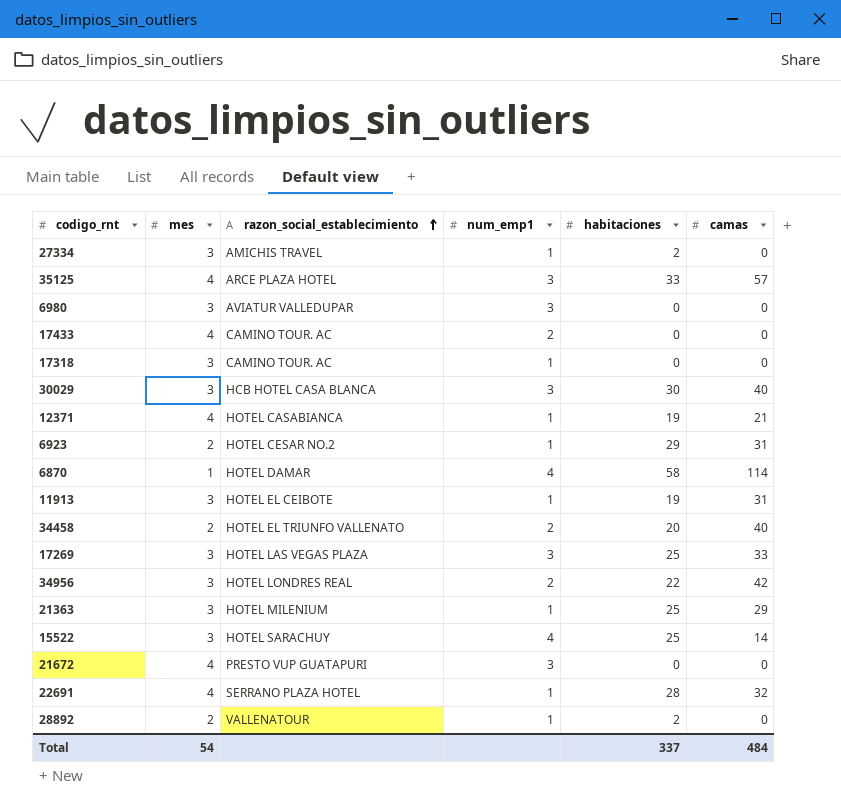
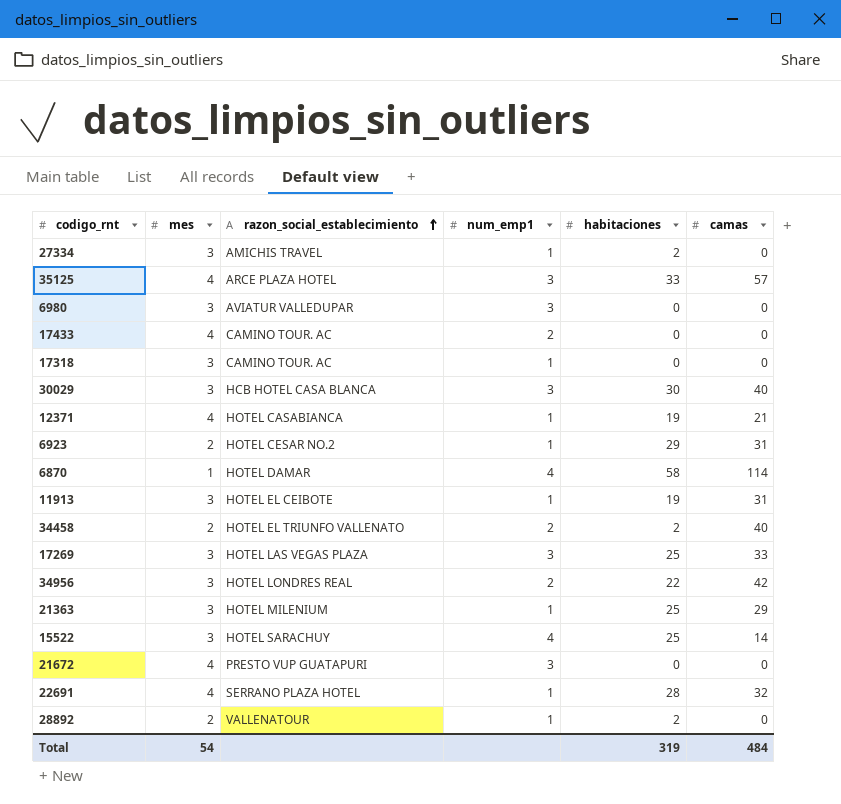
34458 | habitaciones: 20 -> 2
Total | habitaciones: 337 -> 319

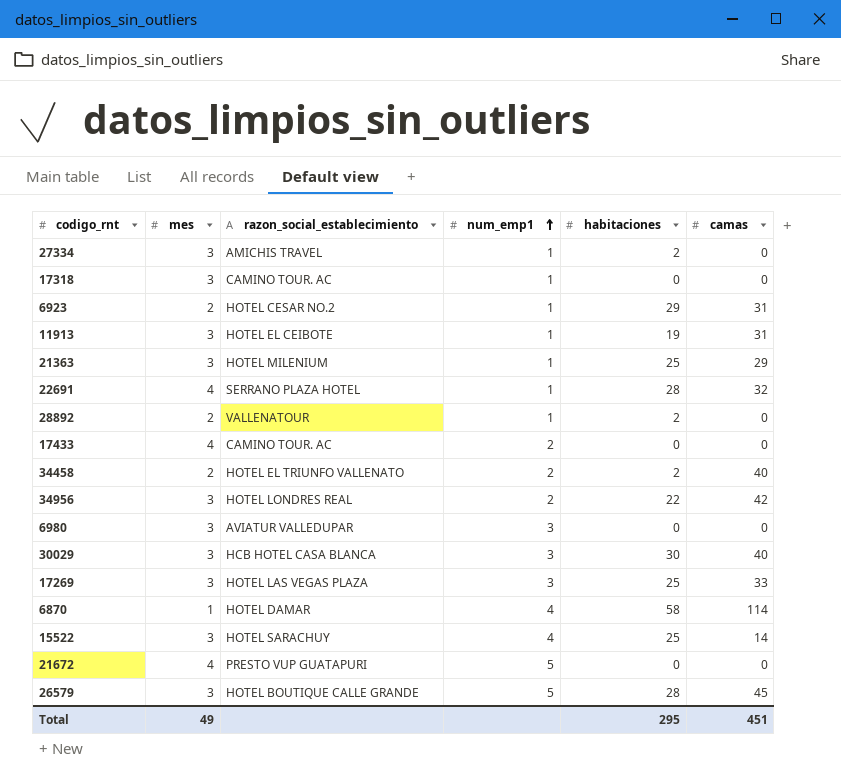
row order: razon_social_establecimiento ascending -> num_emp1 ascending
row 35125: 4 | ARCE PLAZA HOTEL | 3 | 33 | 57 -> none
row 12371: 4 | HOTEL CASABIANCA | 1 | 19 | 21 -> none
21672 | num_emp1: 3 -> 5
row 26579: none -> 3 | HOTEL BOUTIQUE CALLE GRANDE | 5 | 28 | 45
Total | mes: 54 -> 49
Total | habitaciones: 319 -> 295
Total | camas: 484 -> 451

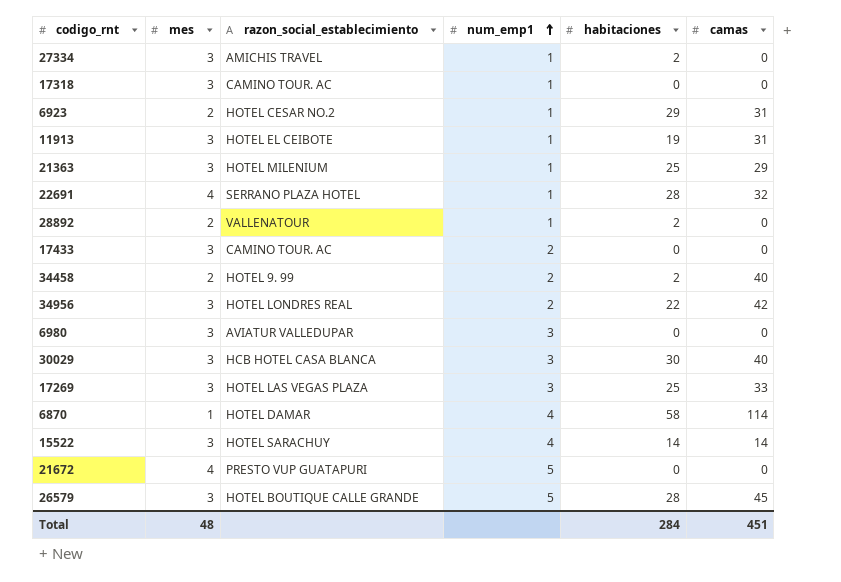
17433 | mes: 4 -> 3
34458 | razon_social_establecimiento: HOTEL EL TRIUNFO VALLENATO -> HOTEL 9. 99
15522 | habitaciones: 25 -> 14
Total | mes: 49 -> 48
Total | habitaciones: 295 -> 284

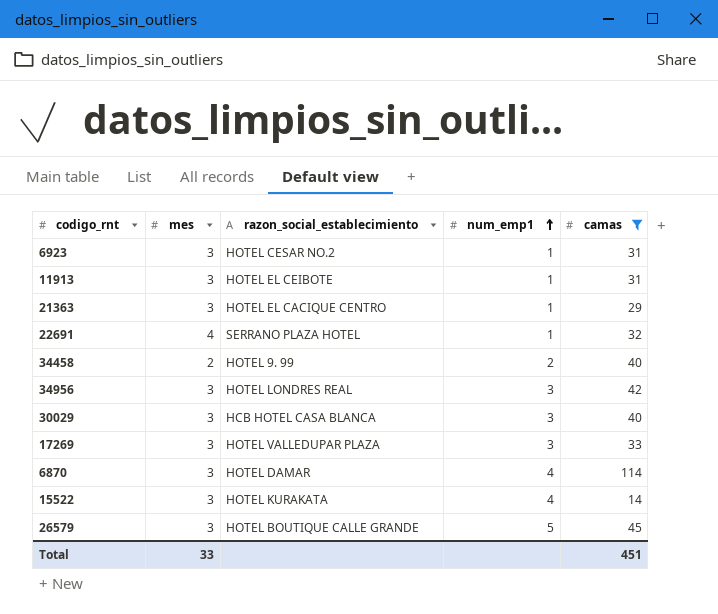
filter: none -> camas != 0
column habitaciones | position: 5 -> none
6923 | mes: 2 -> 3
21363 | razon_social_establecimiento: HOTEL MILENIUM -> HOTEL EL CACIQUE CENTRO
34956 | num_emp1: 2 -> 3
17269 | razon_social_establecimiento: HOTEL LAS VEGAS PLAZA -> HOTEL VALLEDUPAR PLAZA
6870 | mes: 1 -> 3
15522 | razon_social_establecimiento: HOTEL SARACHUY -> HOTEL KURAKATA
Total | mes: 48 -> 33

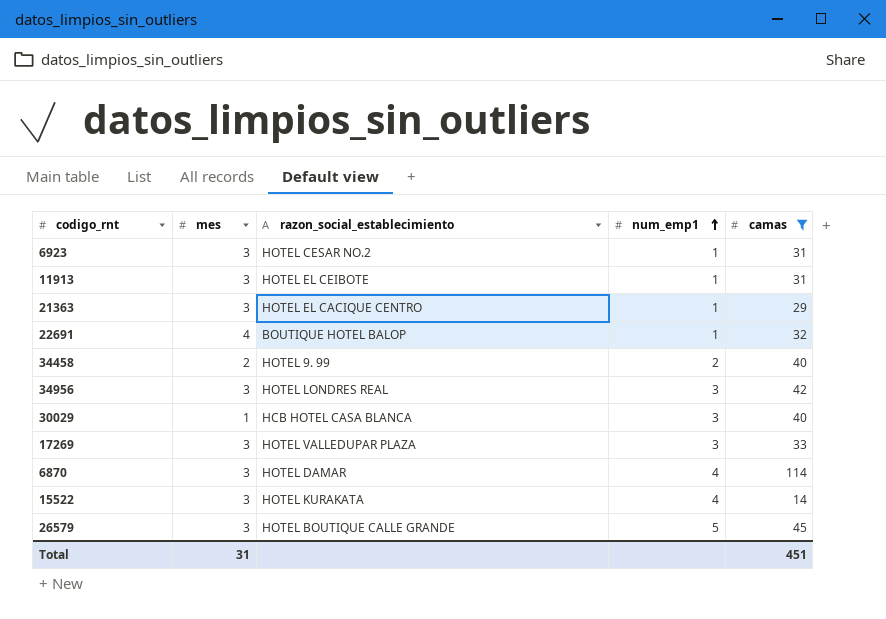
22691 | razon_social_establecimiento: SERRANO PLAZA HOTEL -> BOUTIQUE HOTEL BALOP
30029 | mes: 3 -> 1
Total | mes: 33 -> 31

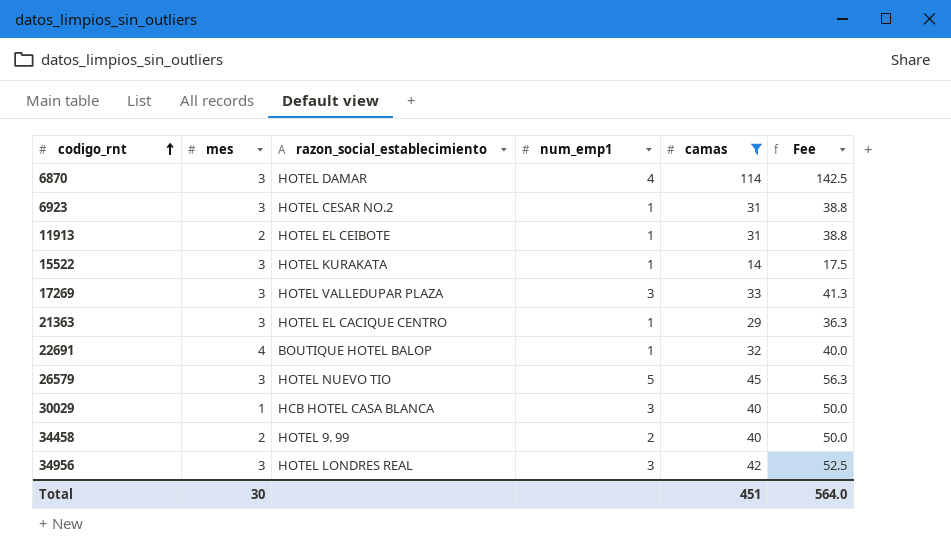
row order: num_emp1 ascending -> codigo_rnt ascending
column Fee | formula: none -> [camas] * 1.25
11913 | mes: 3 -> 2
15522 | num_emp1: 4 -> 1
26579 | razon_social_establecimiento: HOTEL BOUTIQUE CALLE GRANDE -> HOTEL NUEVO TIO
Total | mes: 31 -> 30

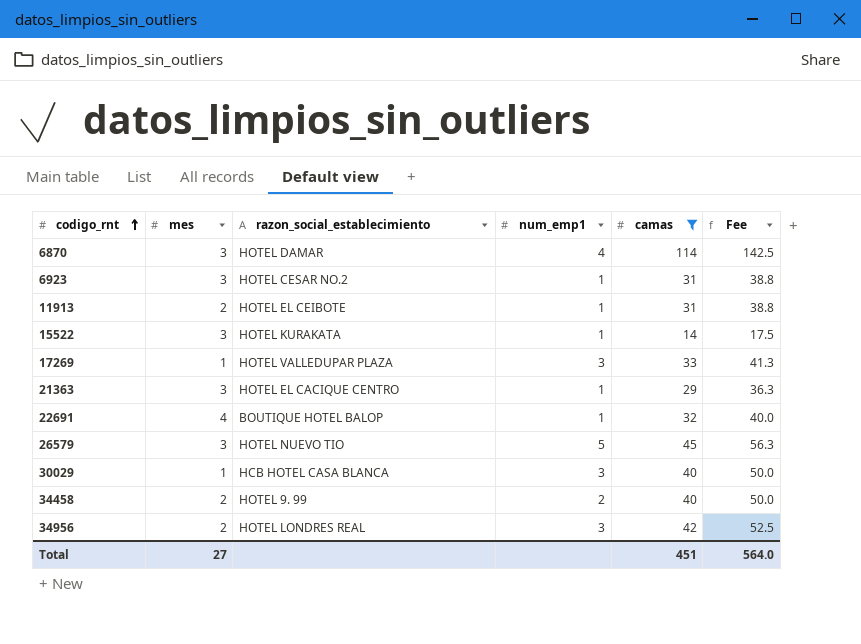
17269 | mes: 3 -> 1
34956 | mes: 3 -> 2
Total | mes: 30 -> 27

